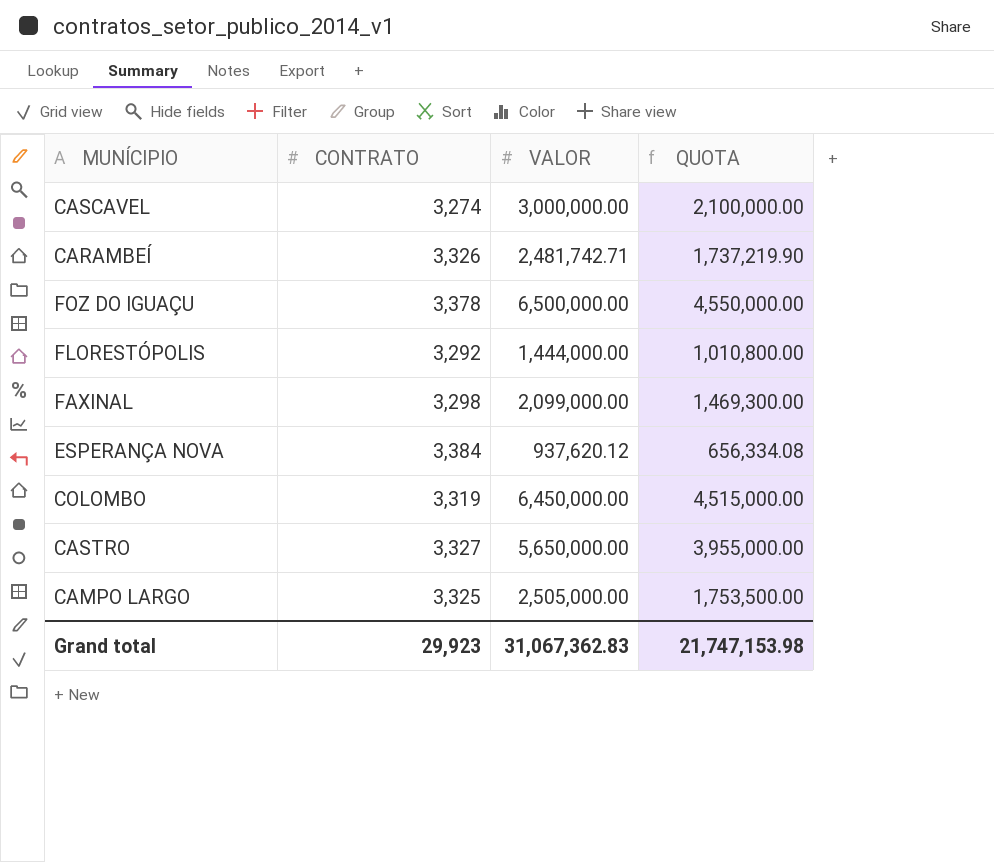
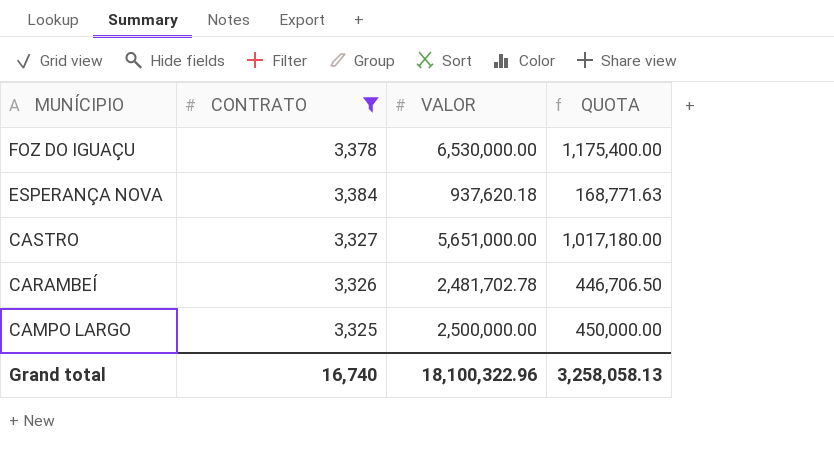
filter: none -> CONTRATO >= 3,325
row order: none -> MUNÍCIPIO descending
column QUOTA | formula: [VALOR] * 0.7 -> [VALOR] * 0.18
FOZ DO IGUAÇU | VALOR: 6,500,000.00 -> 6,530,000.00
ESPERANÇA NOVA | VALOR: 937,620.12 -> 937,620.18
CASTRO | VALOR: 5,650,000.00 -> 5,651,000.00
CARAMBEÍ | VALOR: 2,481,742.71 -> 2,481,702.78
CAMPO LARGO | VALOR: 2,505,000.00 -> 2,500,000.00
Grand total | CONTRATO: 29,923 -> 16,740
Grand total | VALOR: 31,067,362.83 -> 18,100,322.96
Grand total | QUOTA: 21,747,153.98 -> 3,258,058.13

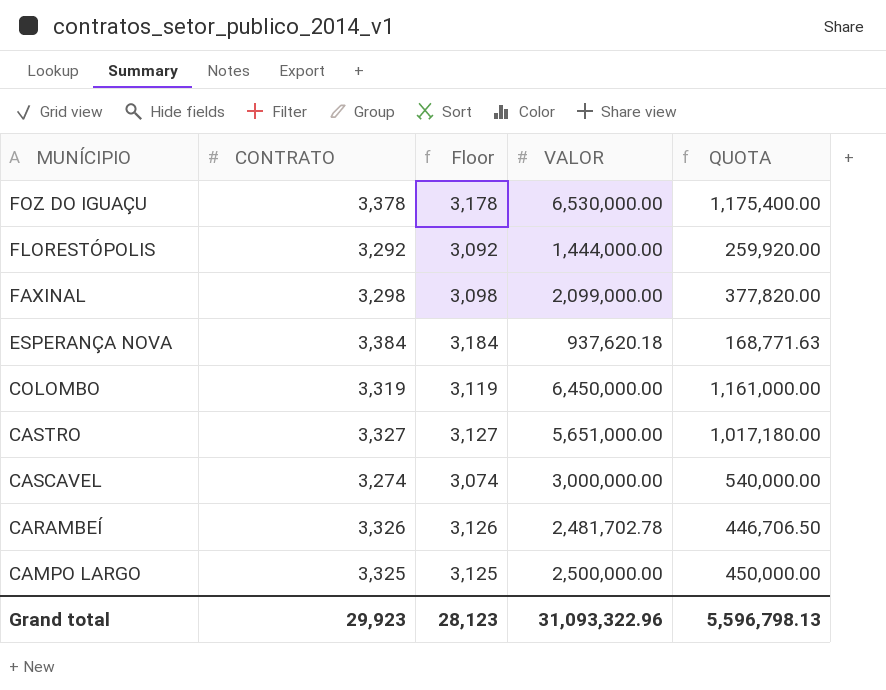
filter: CONTRATO >= 3,325 -> none
column Floor | formula: none -> [CONTRATO] - 200
Grand total | CONTRATO: 16,740 -> 29,923
Grand total | VALOR: 18,100,322.96 -> 31,093,322.96
Grand total | QUOTA: 3,258,058.13 -> 5,596,798.13

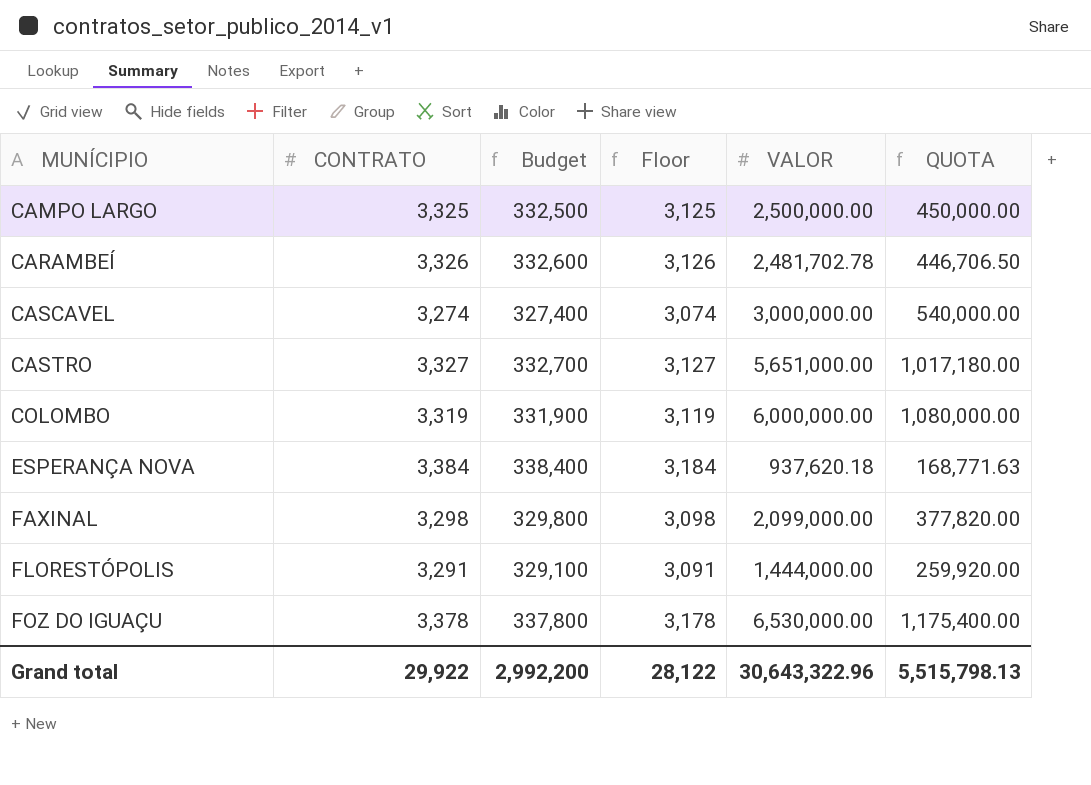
row order: MUNÍCIPIO descending -> MUNÍCIPIO ascending
column Budget | formula: none -> [CONTRATO] * 100
COLOMBO | VALOR: 6,450,000.00 -> 6,000,000.00
COLOMBO | QUOTA: 1,161,000.00 -> 1,080,000.00
FLORESTÓPOLIS | CONTRATO: 3,292 -> 3,291
FLORESTÓPOLIS | Floor: 3,092 -> 3,091
Grand total | CONTRATO: 29,923 -> 29,922
Grand total | Floor: 28,123 -> 28,122
Grand total | VALOR: 31,093,322.96 -> 30,643,322.96
Grand total | QUOTA: 5,596,798.13 -> 5,515,798.13

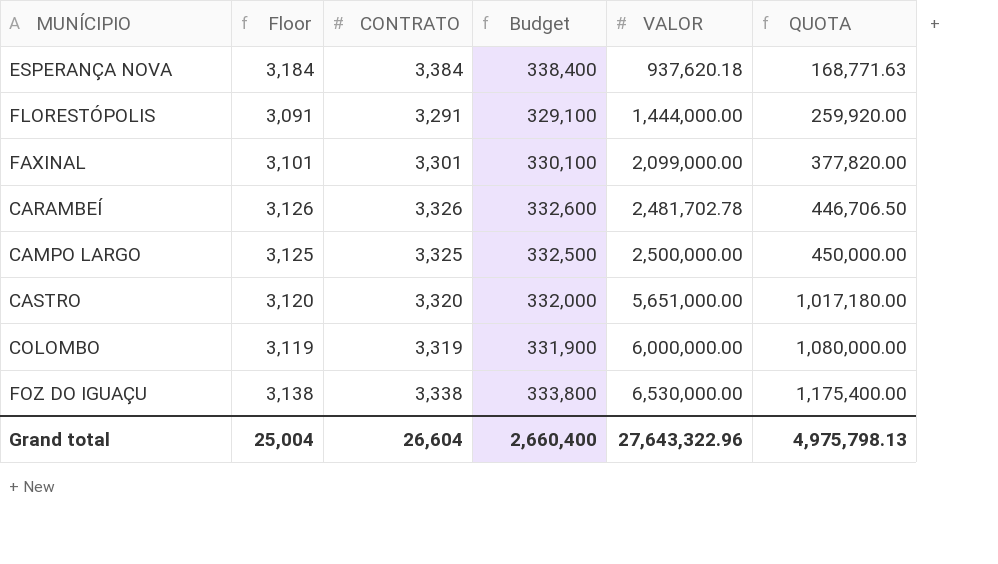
row order: MUNÍCIPIO ascending -> VALOR ascending
column Floor | position: 4 -> 2
row CASCAVEL: 3,274 | 327,400 | 3,074 | 3,000,000.00 | 540,000.00 -> none
FAXINAL | Floor: 3,098 -> 3,101
FAXINAL | CONTRATO: 3,298 -> 3,301
FAXINAL | Budget: 329,800 -> 330,100
CASTRO | Floor: 3,127 -> 3,120
CASTRO | CONTRATO: 3,327 -> 3,320
CASTRO | Budget: 332,700 -> 332,000
FOZ DO IGUAÇU | Floor: 3,178 -> 3,138
FOZ DO IGUAÇU | CONTRATO: 3,378 -> 3,338
FOZ DO IGUAÇU | Budget: 337,800 -> 333,800
Grand total | Floor: 28,122 -> 25,004
Grand total | CONTRATO: 29,922 -> 26,604
Grand total | Budget: 2,992,200 -> 2,660,400
Grand total | VALOR: 30,643,322.96 -> 27,643,322.96
Grand total | QUOTA: 5,515,798.13 -> 4,975,798.13

